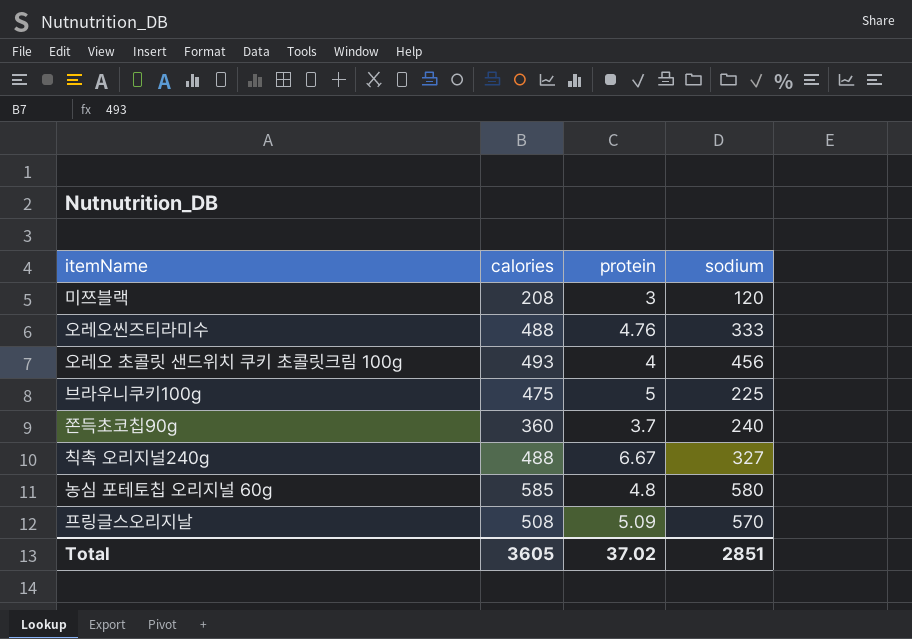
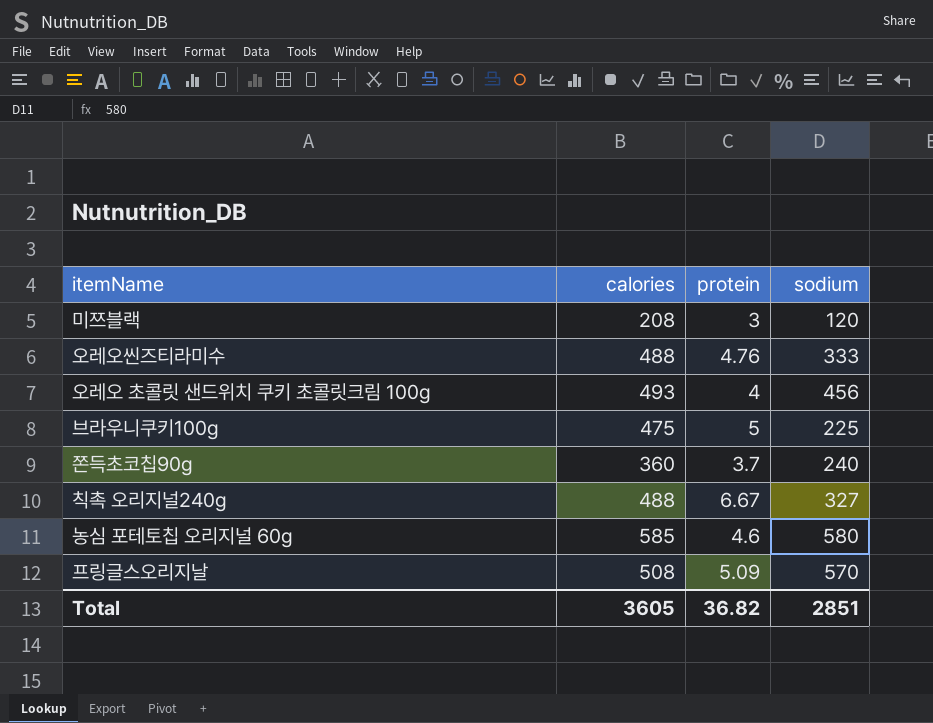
농심 포테토칩 오리지널 60g | protein: 4.8 -> 4.6
Total | protein: 37.02 -> 36.82

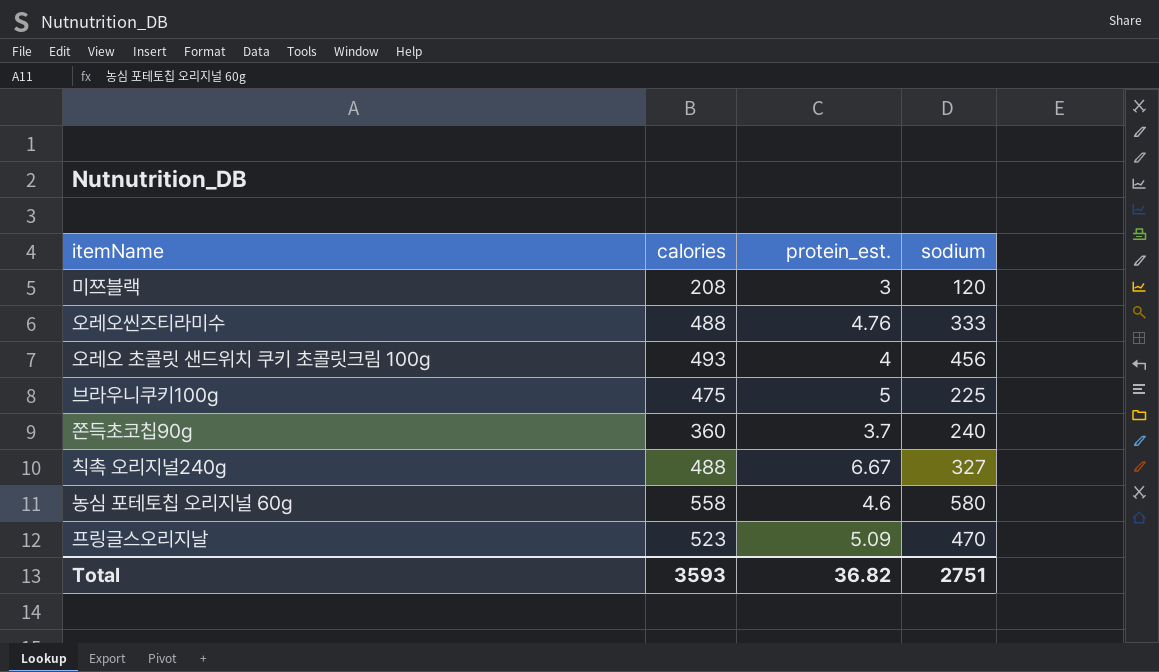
column name: protein -> protein_est.
농심 포테토칩 오리지널 60g | calories: 585 -> 558
프링글스오리지날 | calories: 508 -> 523
프링글스오리지날 | sodium: 570 -> 470
Total | calories: 3605 -> 3593
Total | sodium: 2851 -> 2751

